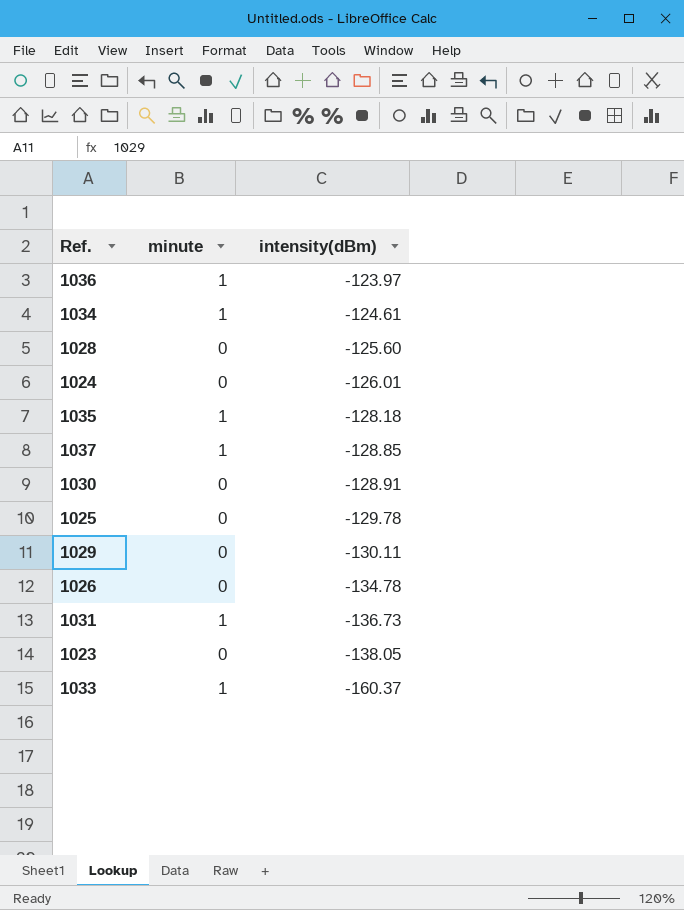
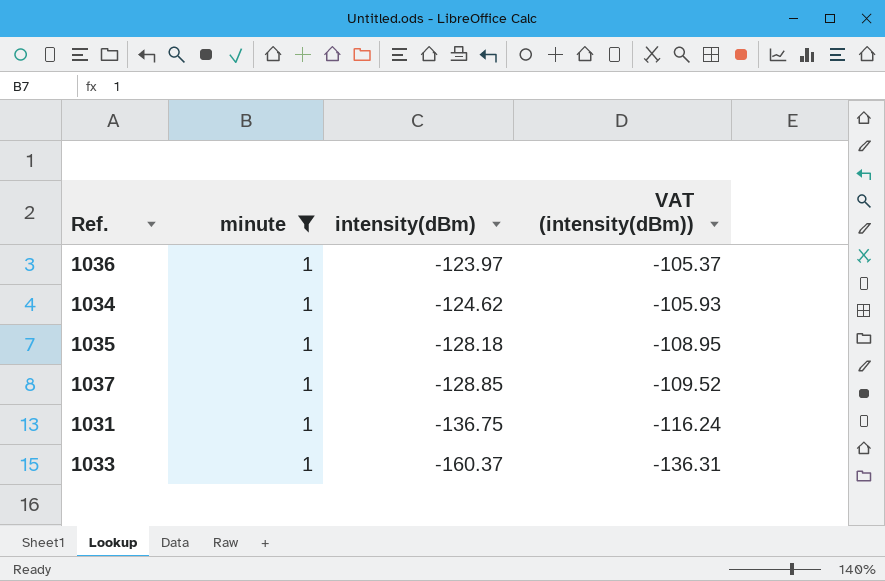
filter: none -> minute = 1
column VAT (intensity(dBm)) | formula: none -> [intensity(dBm)] * 0.85
1034 | intensity(dBm): -124.61 -> -124.62
1031 | intensity(dBm): -136.73 -> -136.75

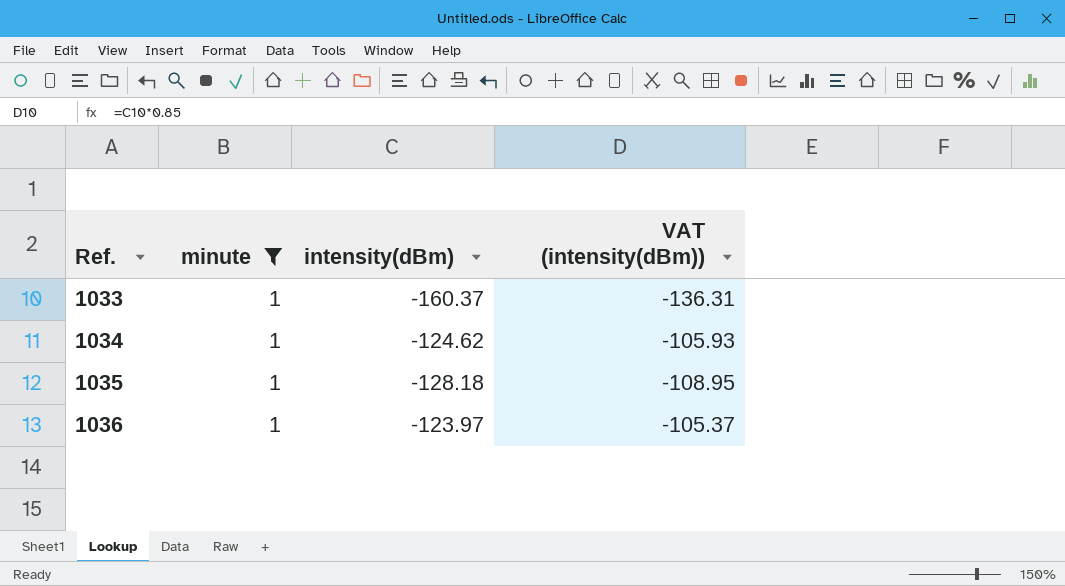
row order: intensity(dBm) descending -> Ref. ascending
row 1037: 1 | -128.85 | -109.52 -> none
row 1031: 1 | -136.75 | -116.24 -> none

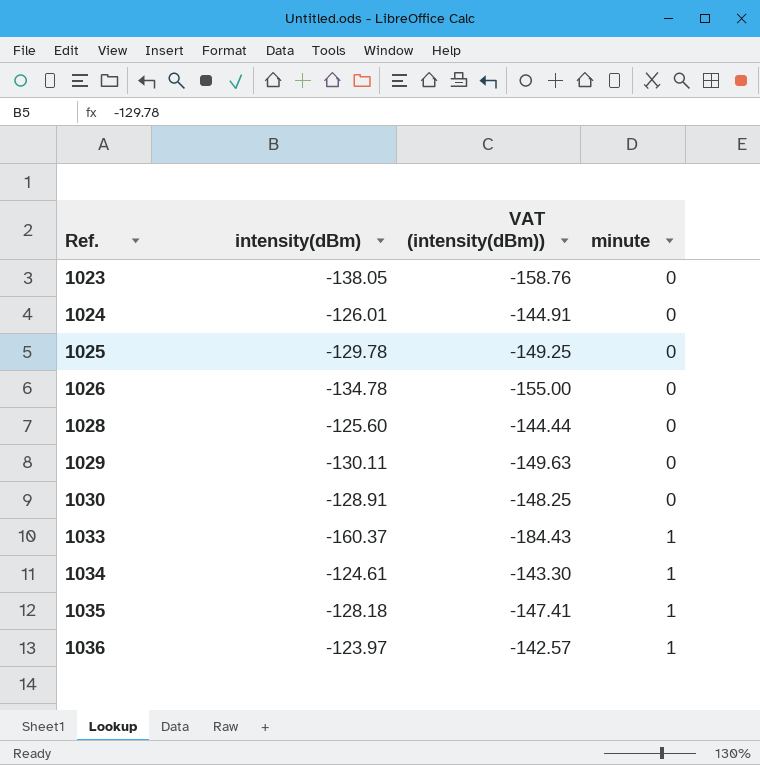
filter: minute = 1 -> none
column VAT (intensity(dBm)) | formula: [intensity(dBm)] * 0.85 -> [intensity(dBm)] * 1.15
column minute | position: 2 -> 4
1034 | intensity(dBm): -124.62 -> -124.61

